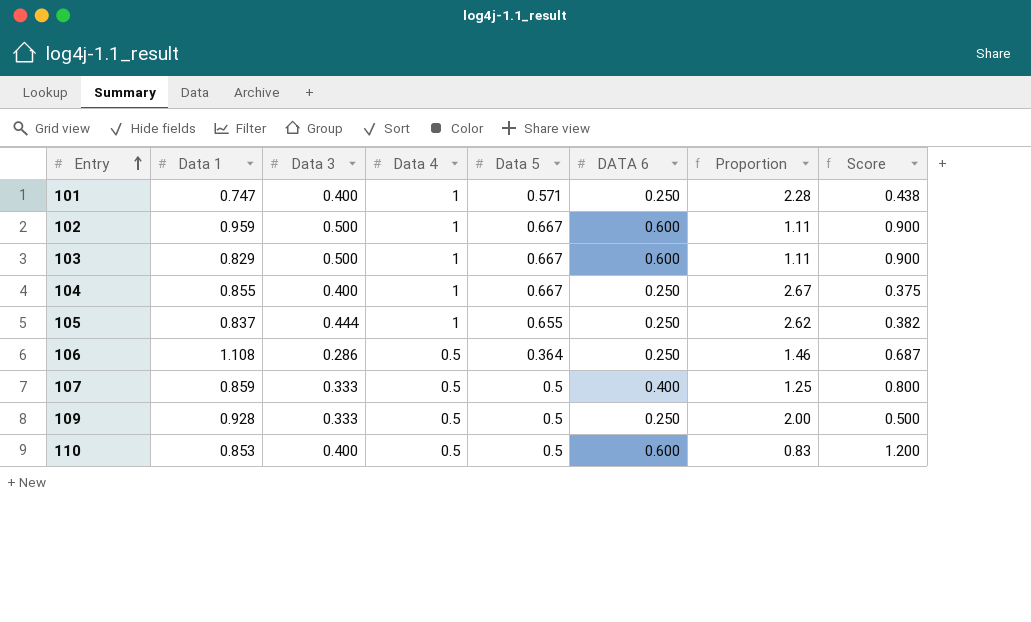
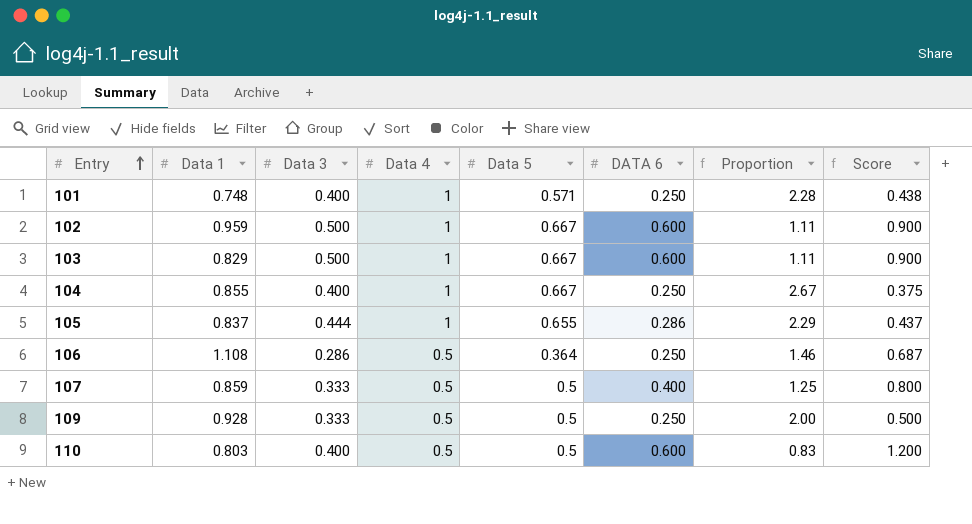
101 | Data 1: 0.747 -> 0.748
105 | DATA 6: 0.250 -> 0.286
105 | Proportion: 2.62 -> 2.29
105 | Score: 0.382 -> 0.437
110 | Data 1: 0.853 -> 0.803

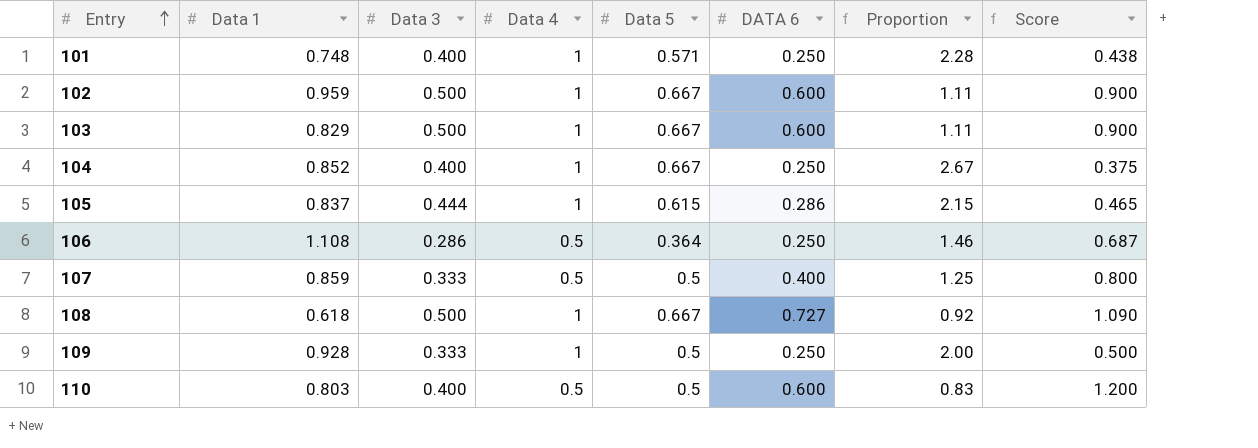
104 | Data 1: 0.855 -> 0.852
105 | Data 5: 0.655 -> 0.615
105 | Proportion: 2.29 -> 2.15
105 | Score: 0.437 -> 0.465
row 108: none -> 0.618 | 0.500 | 1 | 0.667 | 0.727 | 0.92 | 1.090
109 | Data 4: 0.5 -> 1

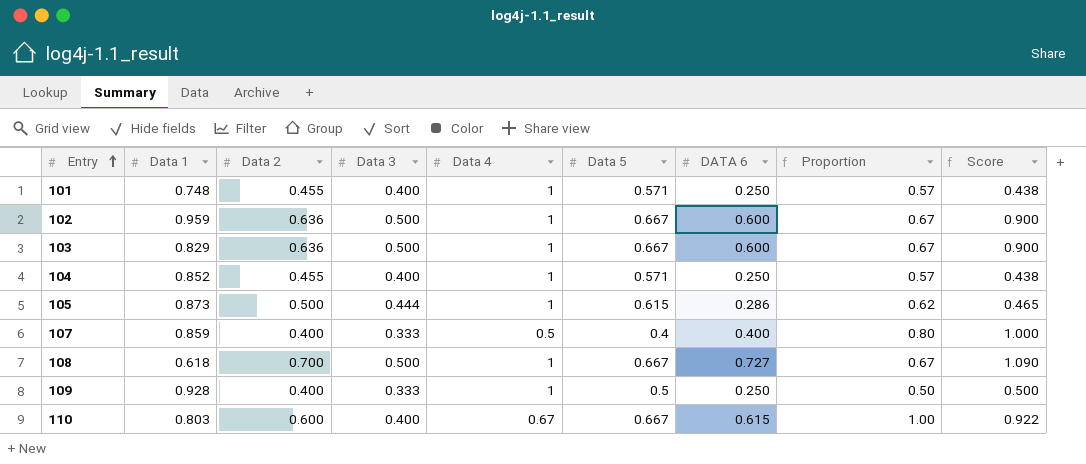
column Data 2 | position: none -> 3
column Proportion | formula: [Data 5] / [DATA 6] -> [Data 5] / [Data 4]
row 106: 1.108 | 0.286 | 0.5 | 0.364 | 0.250 | 1.46 | 0.687 -> none
104 | Data 5: 0.667 -> 0.571
104 | Score: 0.375 -> 0.438
105 | Data 1: 0.837 -> 0.873
107 | Data 5: 0.5 -> 0.4
107 | Score: 0.800 -> 1.000
110 | Data 4: 0.5 -> 0.67
110 | Data 5: 0.5 -> 0.667
110 | DATA 6: 0.600 -> 0.615
110 | Score: 1.200 -> 0.922

